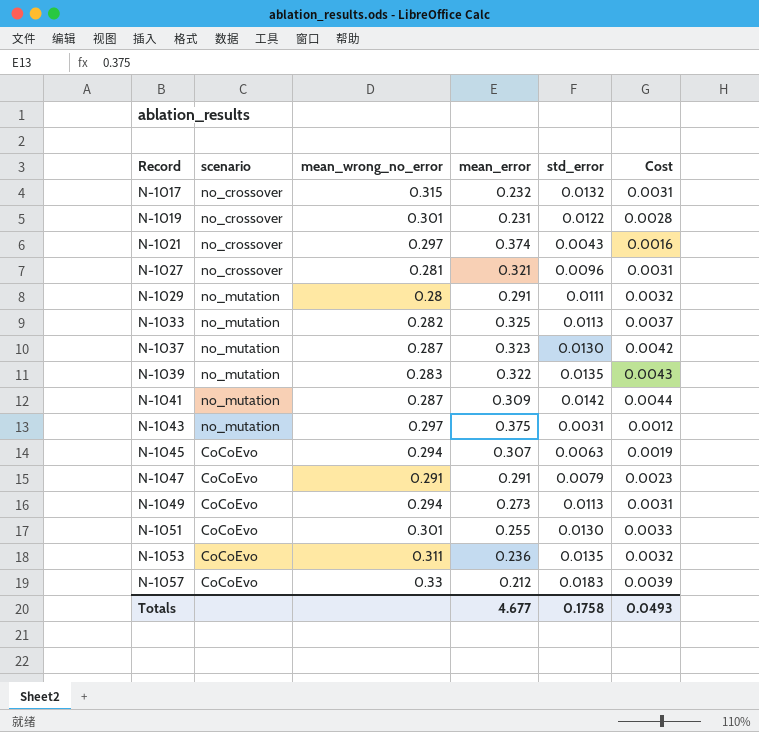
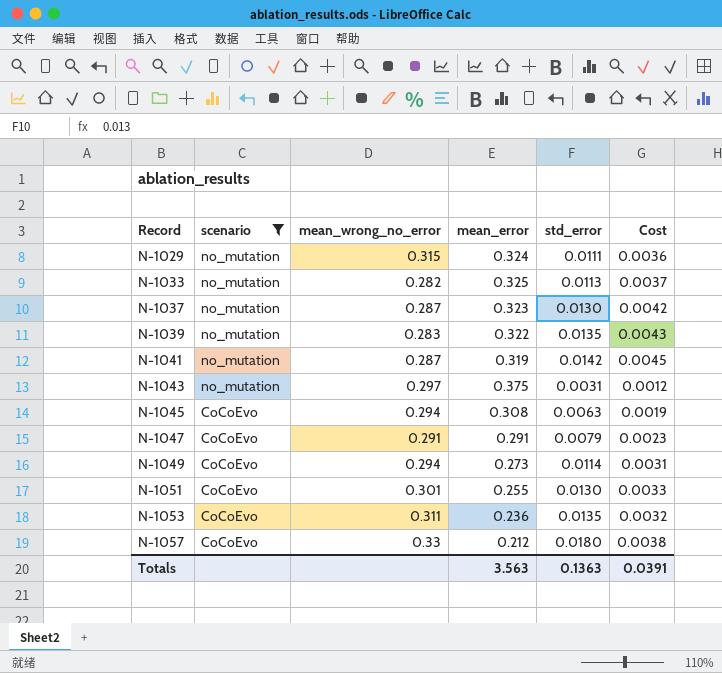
filter: none -> scenario != no_crossover
N-1029 | mean_wrong_no_error: 0.28 -> 0.315
N-1029 | mean_error: 0.291 -> 0.324
N-1029 | Cost: 0.0032 -> 0.0036
N-1041 | mean_error: 0.309 -> 0.319
N-1041 | Cost: 0.0044 -> 0.0045
N-1045 | mean_error: 0.307 -> 0.308
N-1049 | std_error: 0.0113 -> 0.0114
N-1057 | std_error: 0.0183 -> 0.0180
N-1057 | Cost: 0.0039 -> 0.0038
Totals | mean_error: 4.677 -> 3.563
Totals | std_error: 0.1758 -> 0.1363
Totals | Cost: 0.0493 -> 0.0391

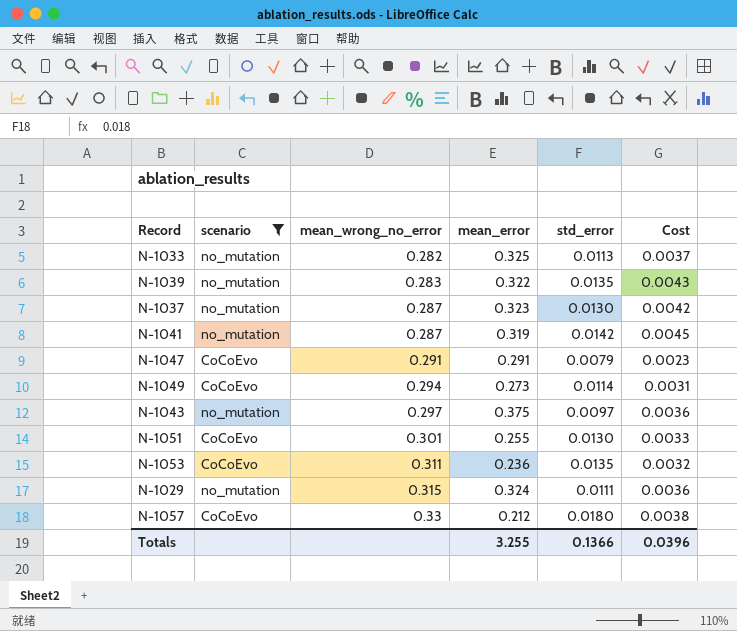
row order: Record ascending -> mean_wrong_no_error ascending
row N-1045: CoCoEvo | 0.294 | 0.308 | 0.0063 | 0.0019 -> none
N-1043 | std_error: 0.0031 -> 0.0097
N-1043 | Cost: 0.0012 -> 0.0036
Totals | mean_error: 3.563 -> 3.255
Totals | std_error: 0.1363 -> 0.1366
Totals | Cost: 0.0391 -> 0.0396

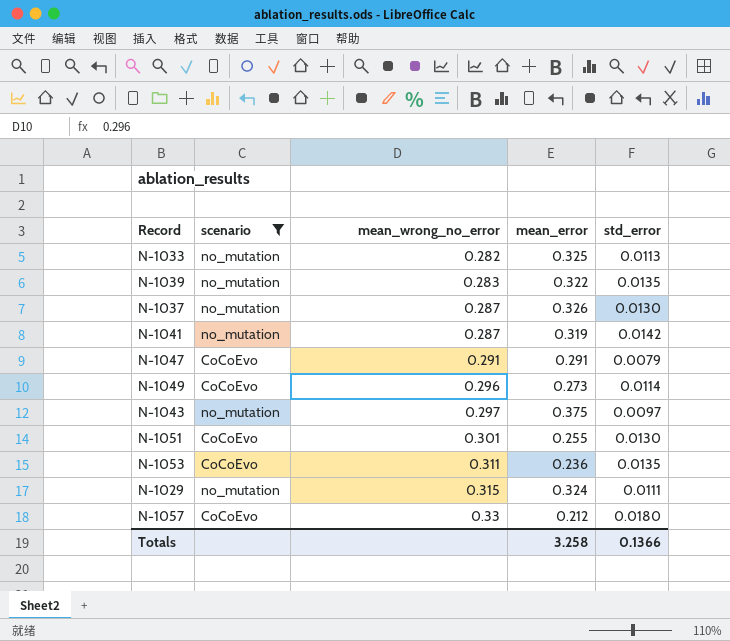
column Cost | formula: [mean_error] * [std_error] -> none
N-1037 | mean_error: 0.323 -> 0.326
N-1049 | mean_wrong_no_error: 0.294 -> 0.296
Totals | mean_error: 3.255 -> 3.258

